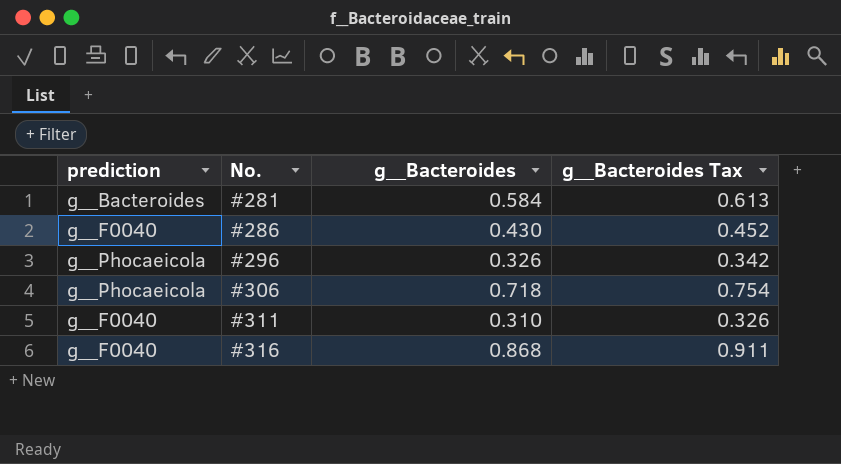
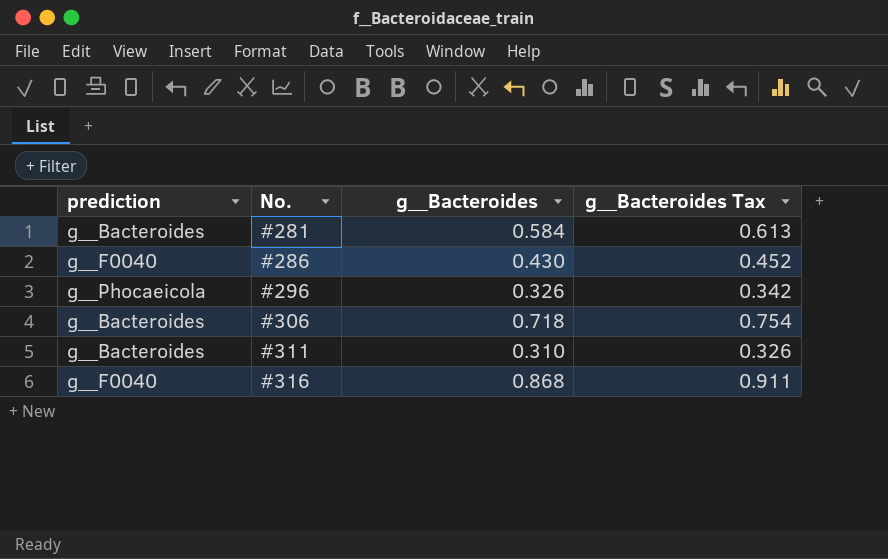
#306 | prediction: g__Phocaeicola -> g__Bacteroides
#311 | prediction: g__F0040 -> g__Bacteroides

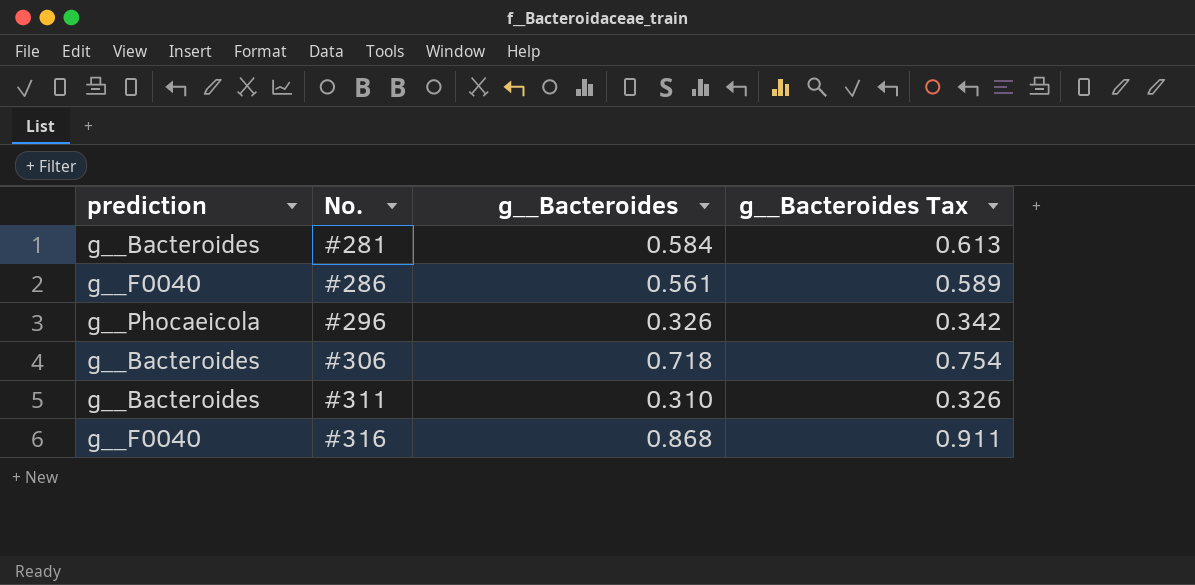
#286 | g__Bacteroides: 0.430 -> 0.561
#286 | g__Bacteroides Tax: 0.452 -> 0.589

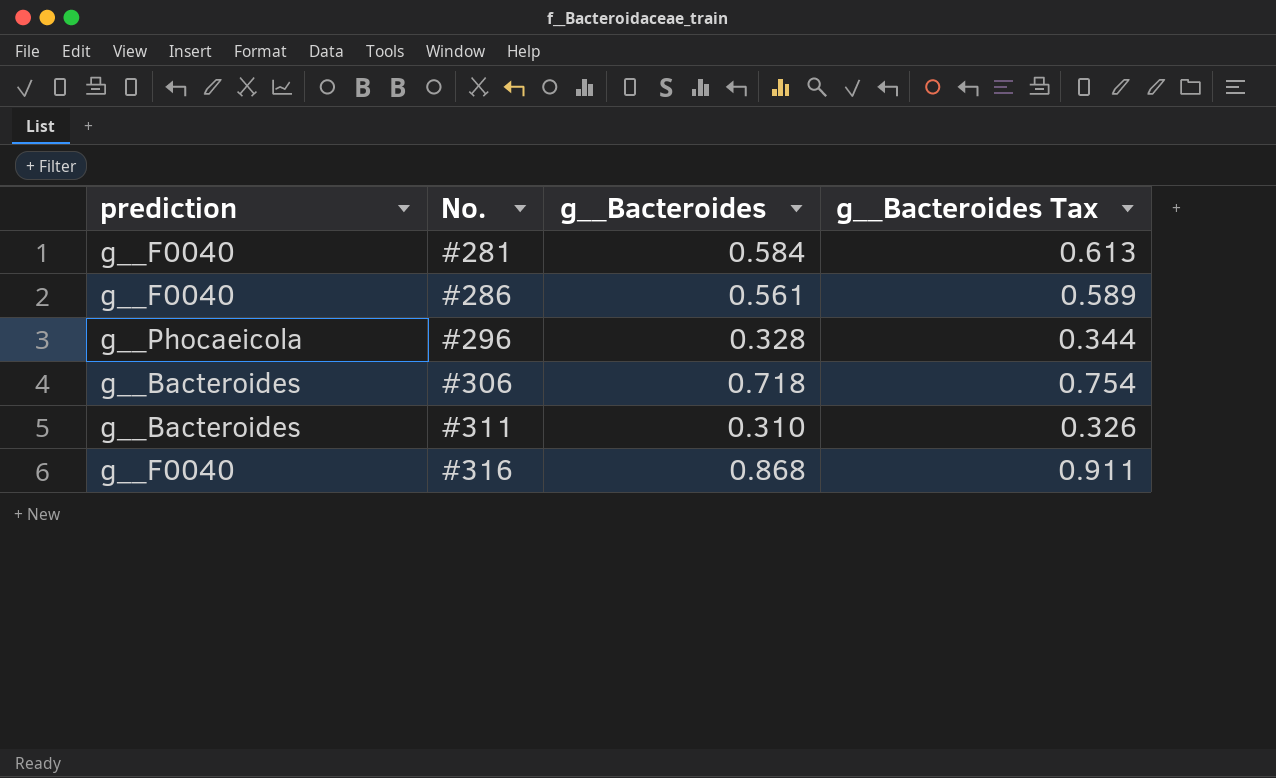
#281 | prediction: g__Bacteroides -> g__F0040
#296 | g__Bacteroides: 0.326 -> 0.328
#296 | g__Bacteroides Tax: 0.342 -> 0.344

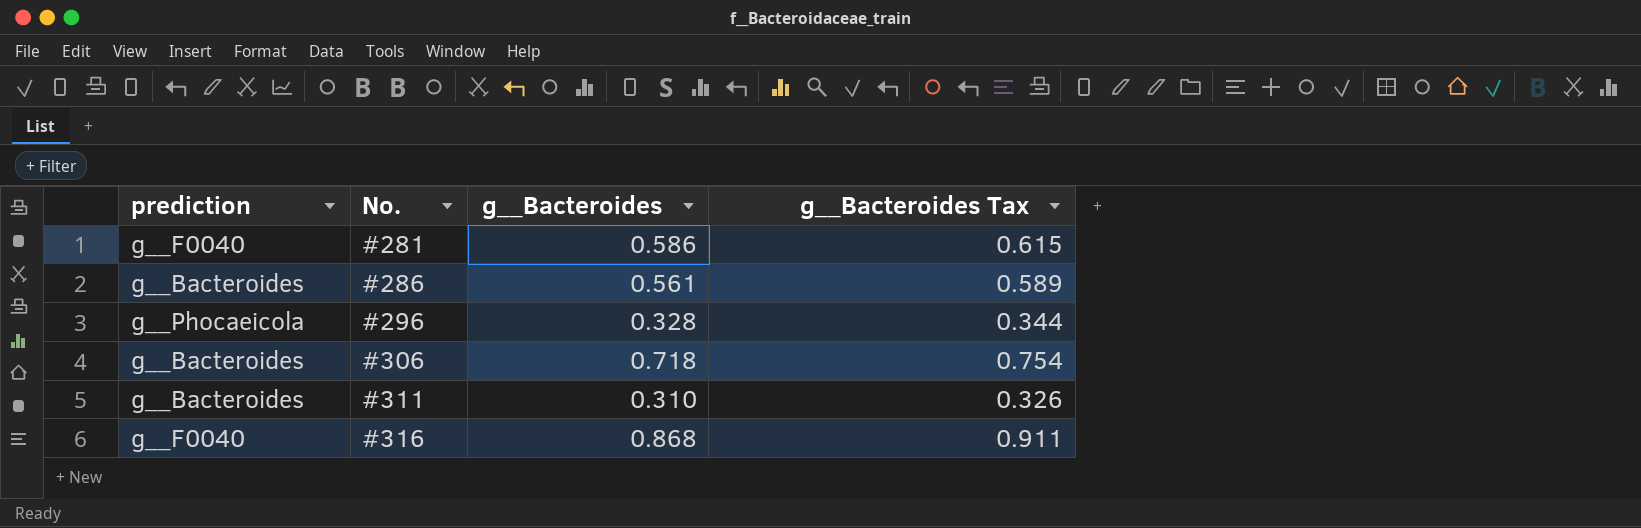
#281 | g__Bacteroides: 0.584 -> 0.586
#281 | g__Bacteroides Tax: 0.613 -> 0.615
#286 | prediction: g__F0040 -> g__Bacteroides

